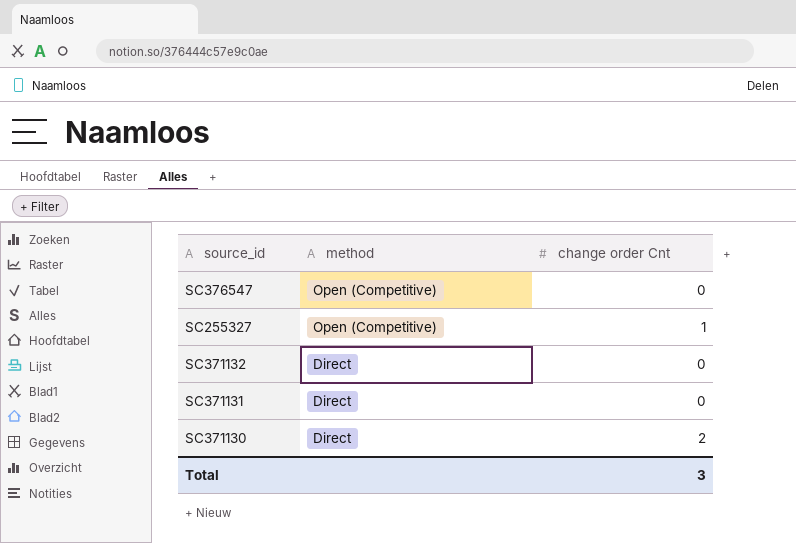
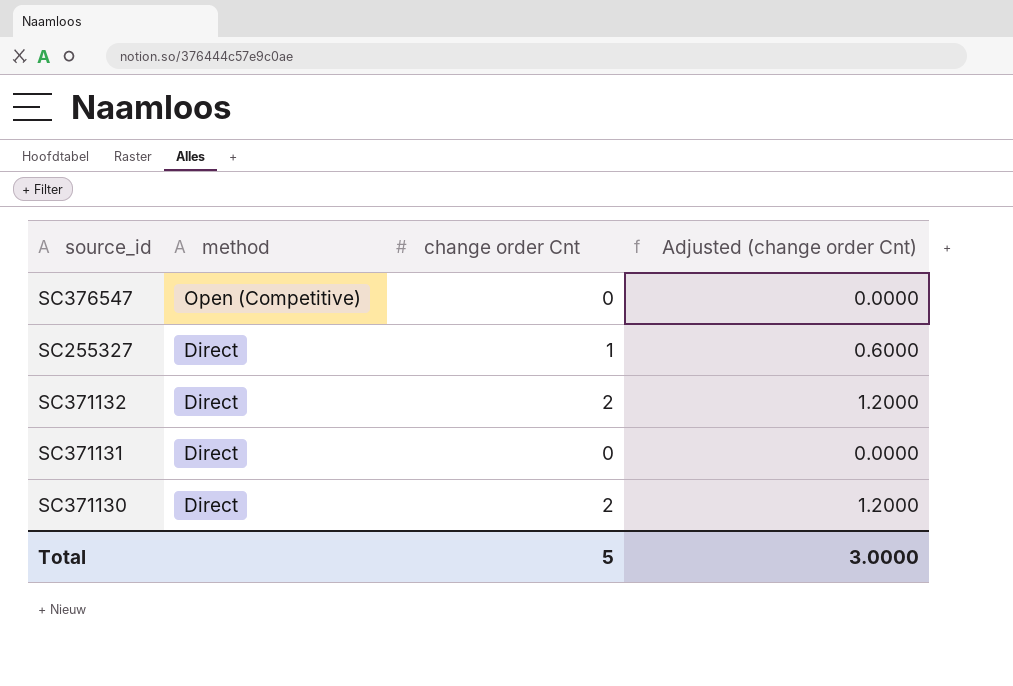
column Adjusted (change order Cnt) | formula: none -> [change order Cnt] * 0.6
SC255327 | method: Open (Competitive) -> Direct
SC371132 | change order Cnt: 0 -> 2
Total | change order Cnt: 3 -> 5

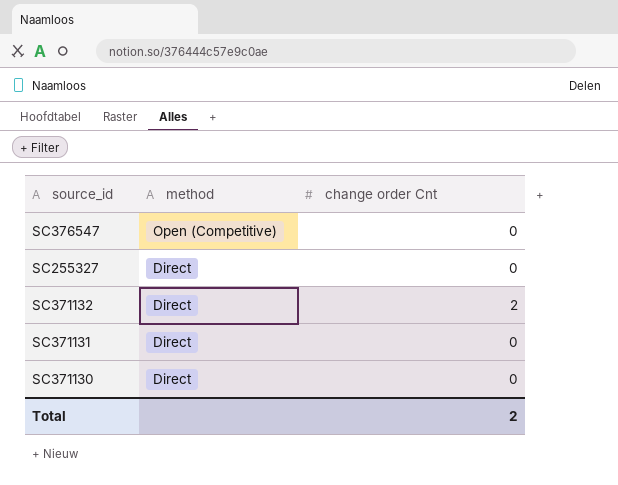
column Adjusted (change order Cnt) | formula: [change order Cnt] * 0.6 -> none
SC255327 | change order Cnt: 1 -> 0
SC371130 | change order Cnt: 2 -> 0
Total | change order Cnt: 5 -> 2

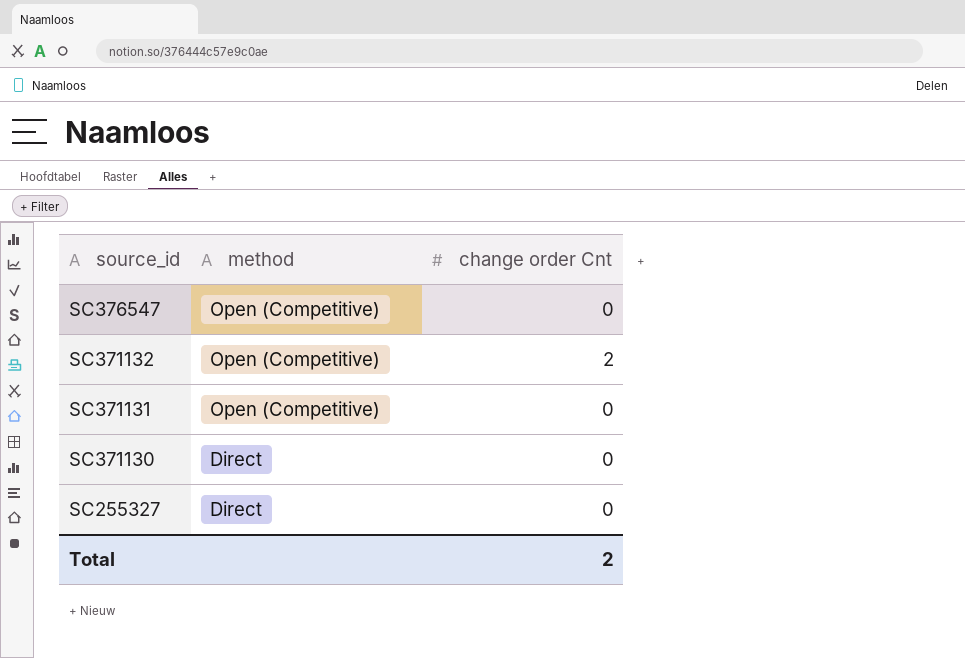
row order: method descending -> source_id descending
SC371132 | method: Direct -> Open (Competitive)
SC371131 | method: Direct -> Open (Competitive)

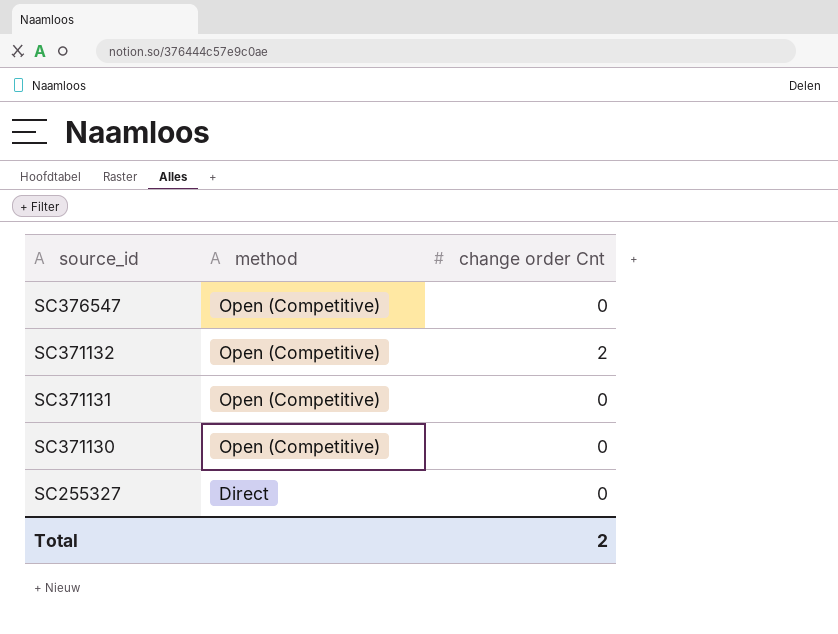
SC371130 | method: Direct -> Open (Competitive)

